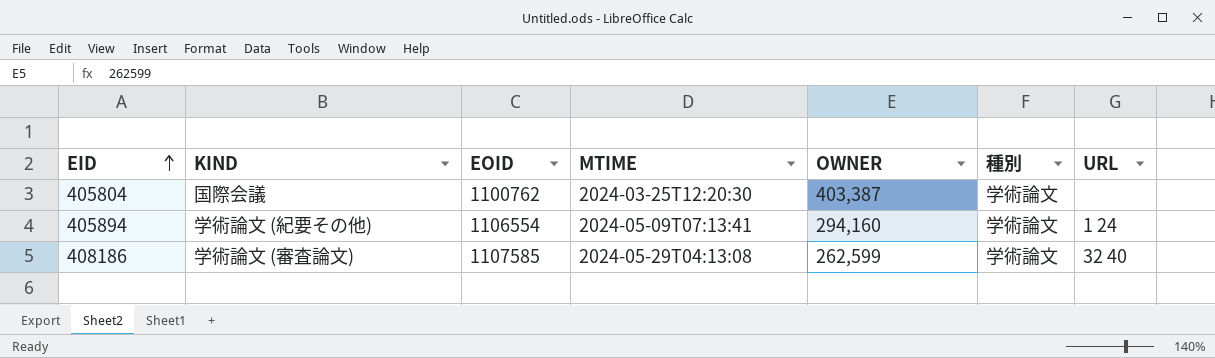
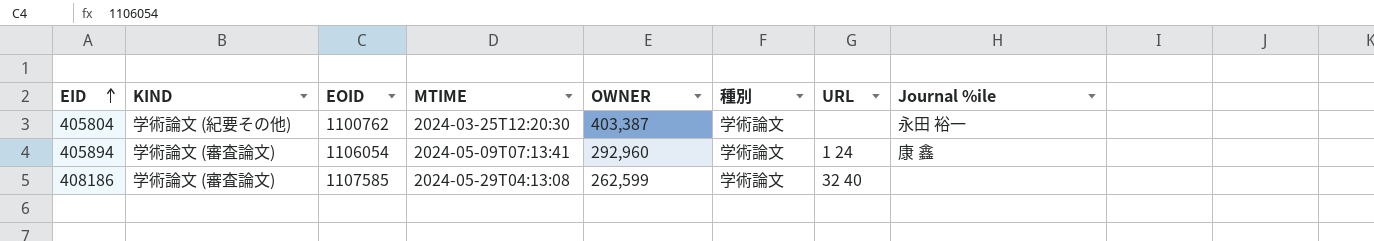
column Journal %ile | position: none -> 8
405804 | KIND: 国際会議 -> 学術論文 (紀要その他)
405894 | KIND: 学術論文 (紀要その他) -> 学術論文 (審査論文)
405894 | EOID: 1106554 -> 1106054
405894 | OWNER: 294,160 -> 292,960

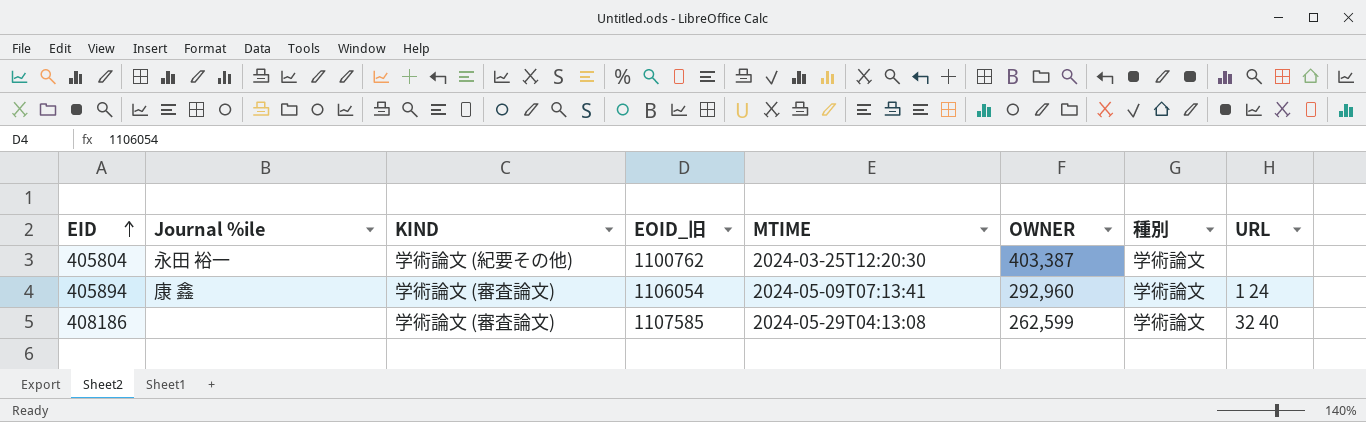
column Journal %ile | position: 8 -> 2
column name: EOID -> EOID_旧

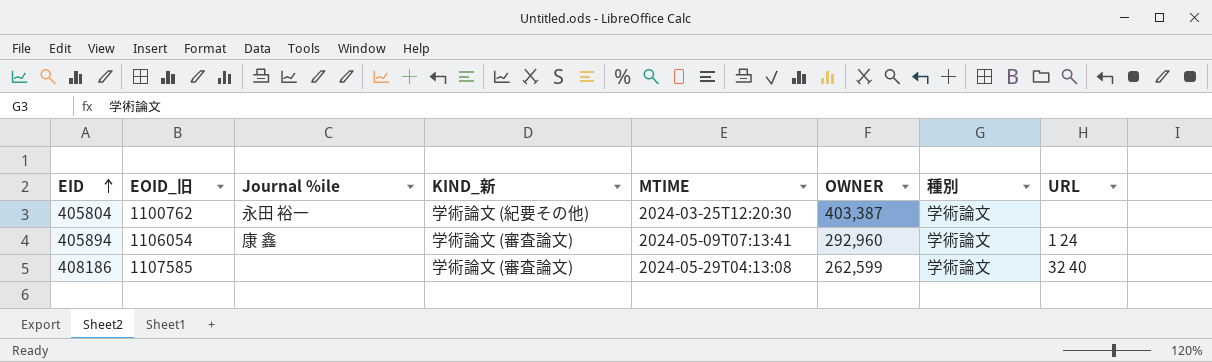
column EOID_旧 | position: 4 -> 2
column name: KIND -> KIND_新

